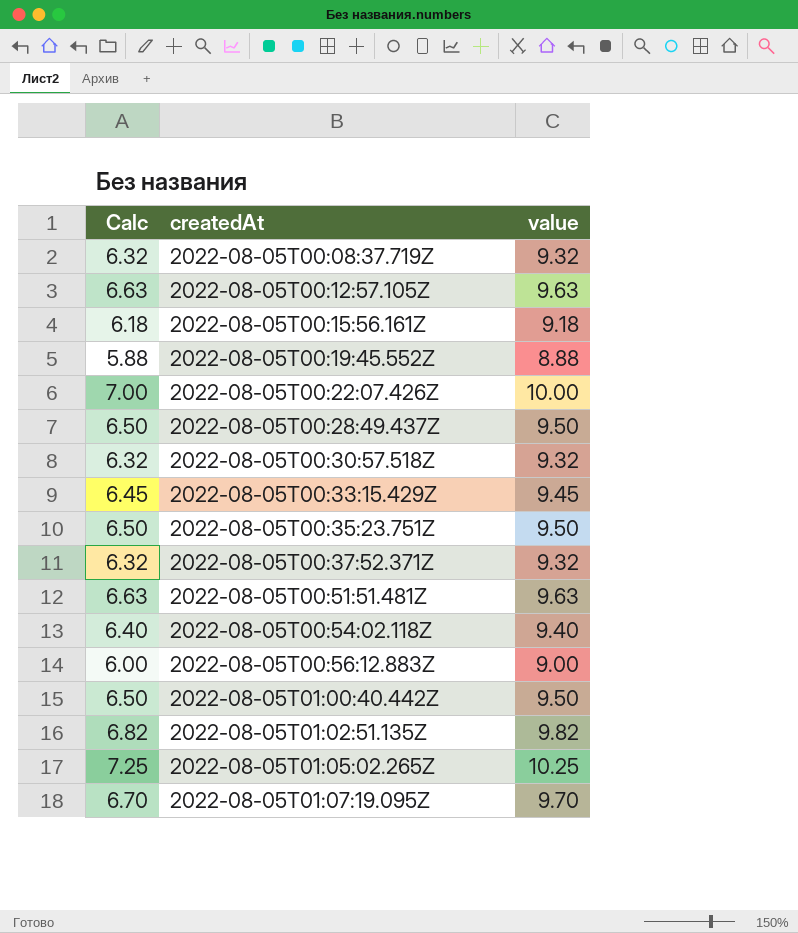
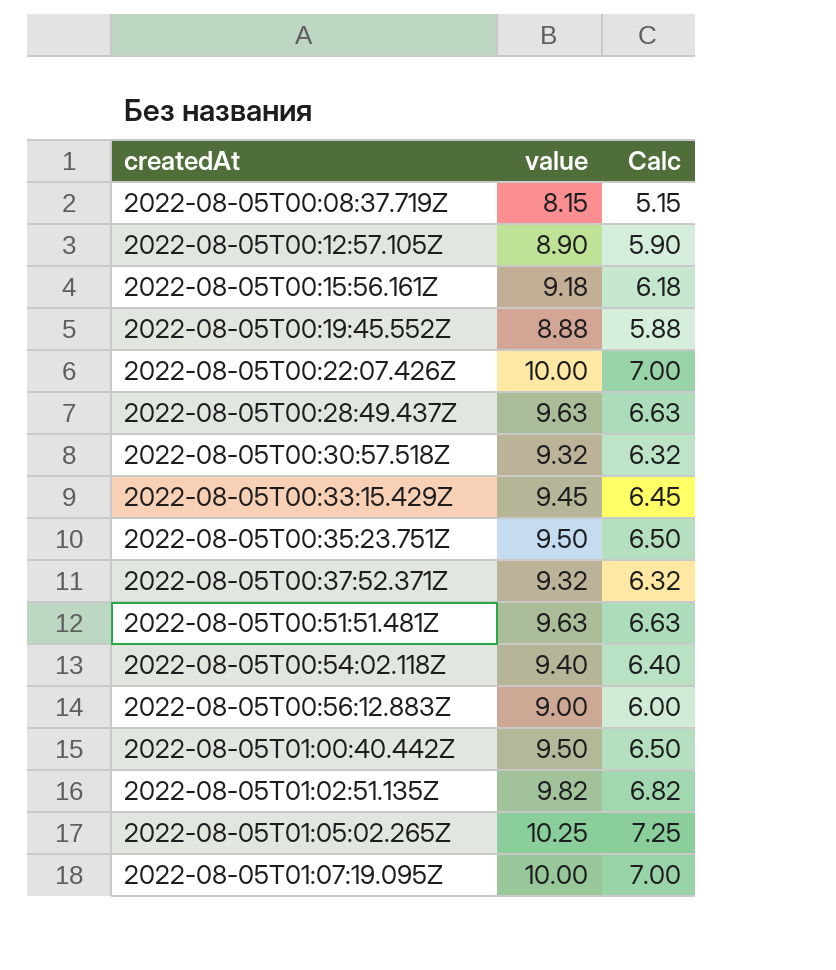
column Calc | position: 1 -> 3
2022-08-05T00:08:37.719Z | value: 9.32 -> 8.15
2022-08-05T00:08:37.719Z | Calc: 6.32 -> 5.15
2022-08-05T00:12:57.105Z | value: 9.63 -> 8.90
2022-08-05T00:12:57.105Z | Calc: 6.63 -> 5.90
2022-08-05T00:28:49.437Z | value: 9.50 -> 9.63
2022-08-05T00:28:49.437Z | Calc: 6.50 -> 6.63
2022-08-05T01:07:19.095Z | value: 9.70 -> 10.00
2022-08-05T01:07:19.095Z | Calc: 6.70 -> 7.00

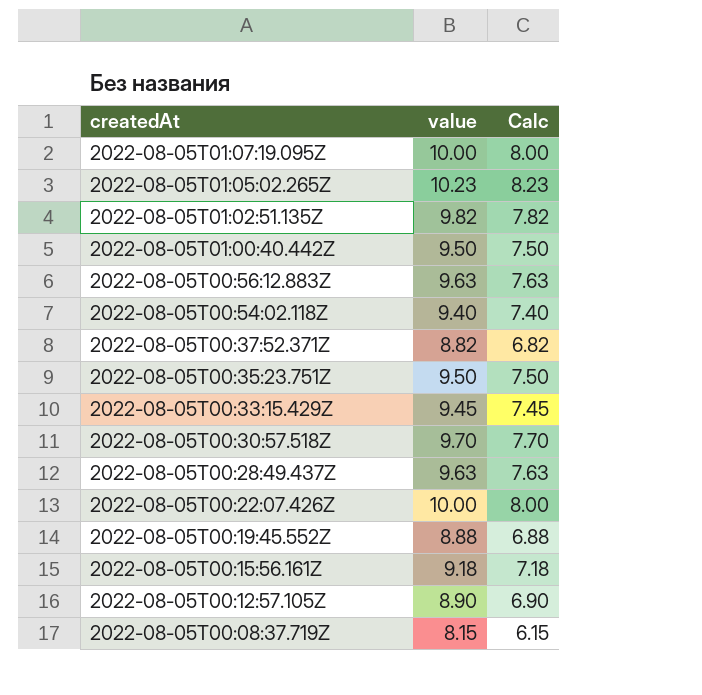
row order: createdAt ascending -> createdAt descending
column Calc | formula: [value] - 3 -> [value] - 2
row 2022-08-05T00:51:51.481Z: 9.63 | 6.63 -> none
2022-08-05T01:05:02.265Z | value: 10.25 -> 10.23
2022-08-05T00:56:12.883Z | value: 9.00 -> 9.63
2022-08-05T00:37:52.371Z | value: 9.32 -> 8.82
2022-08-05T00:30:57.518Z | value: 9.32 -> 9.70

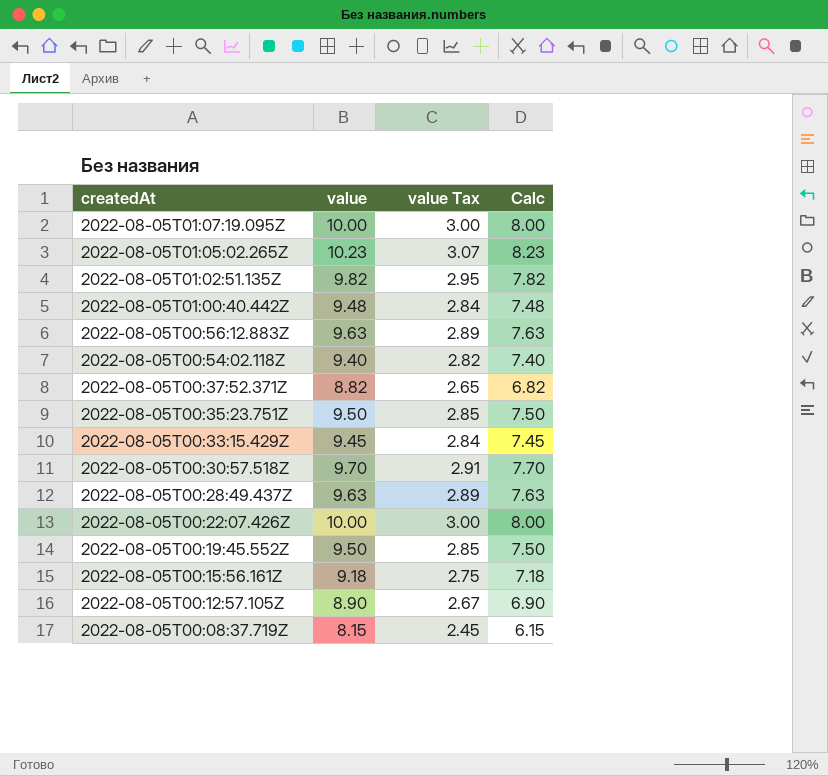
column value Tax | formula: none -> [value] * 0.3
2022-08-05T01:00:40.442Z | value: 9.50 -> 9.48
2022-08-05T01:00:40.442Z | Calc: 7.50 -> 7.48
2022-08-05T00:19:45.552Z | value: 8.88 -> 9.50
2022-08-05T00:19:45.552Z | Calc: 6.88 -> 7.50

